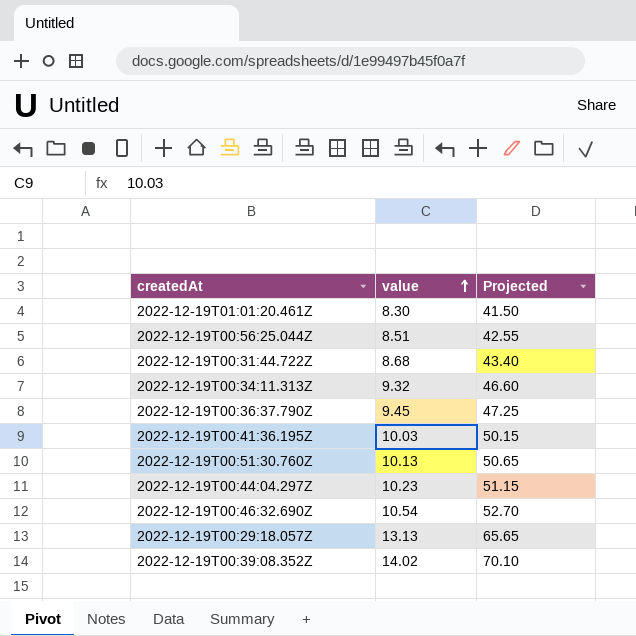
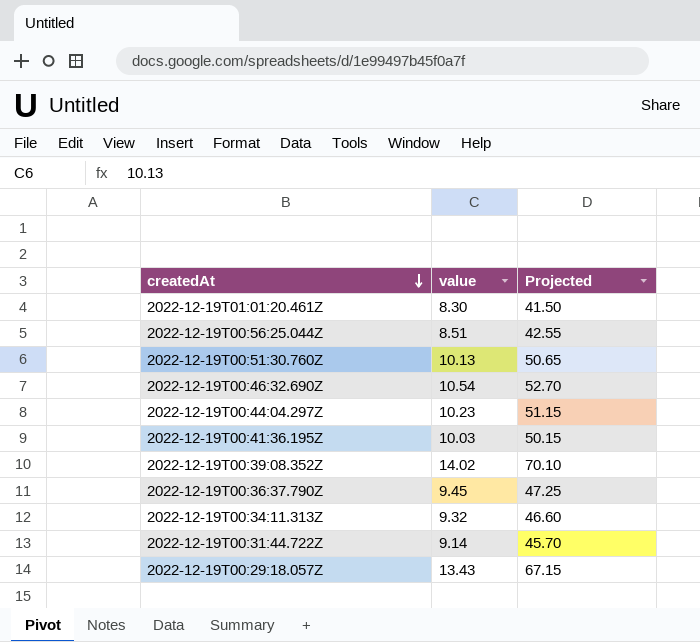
row order: value ascending -> createdAt descending
2022-12-19T00:31:44.722Z | value: 8.68 -> 9.14
2022-12-19T00:31:44.722Z | Projected: 43.40 -> 45.70
2022-12-19T00:29:18.057Z | value: 13.13 -> 13.43
2022-12-19T00:29:18.057Z | Projected: 65.65 -> 67.15

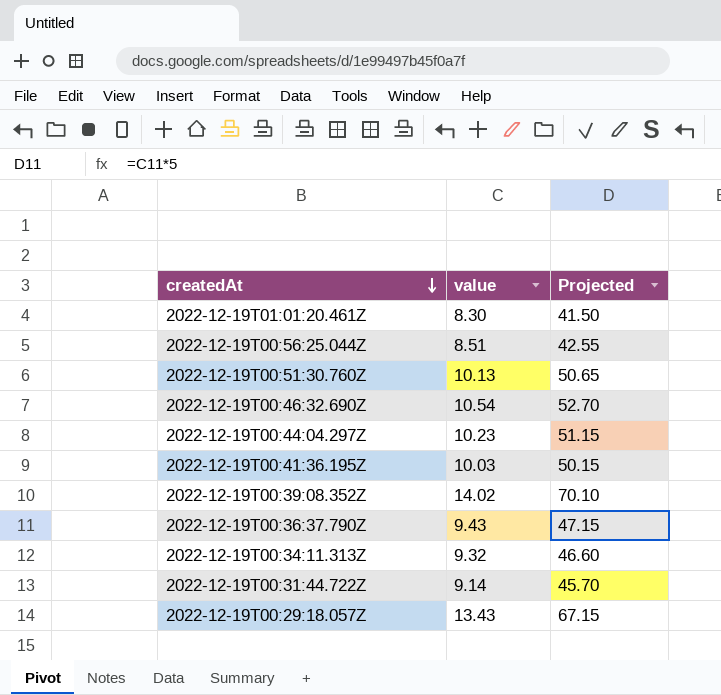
2022-12-19T00:36:37.790Z | value: 9.45 -> 9.43
2022-12-19T00:36:37.790Z | Projected: 47.25 -> 47.15

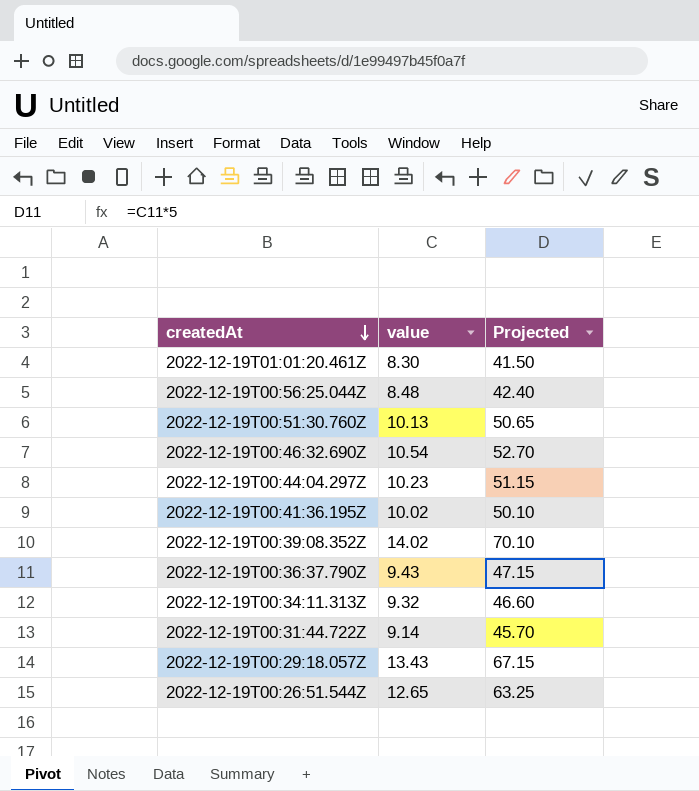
2022-12-19T00:56:25.044Z | value: 8.51 -> 8.48
2022-12-19T00:56:25.044Z | Projected: 42.55 -> 42.40
2022-12-19T00:41:36.195Z | value: 10.03 -> 10.02
2022-12-19T00:41:36.195Z | Projected: 50.15 -> 50.10
row 2022-12-19T00:26:51.544Z: none -> 12.65 | 63.25

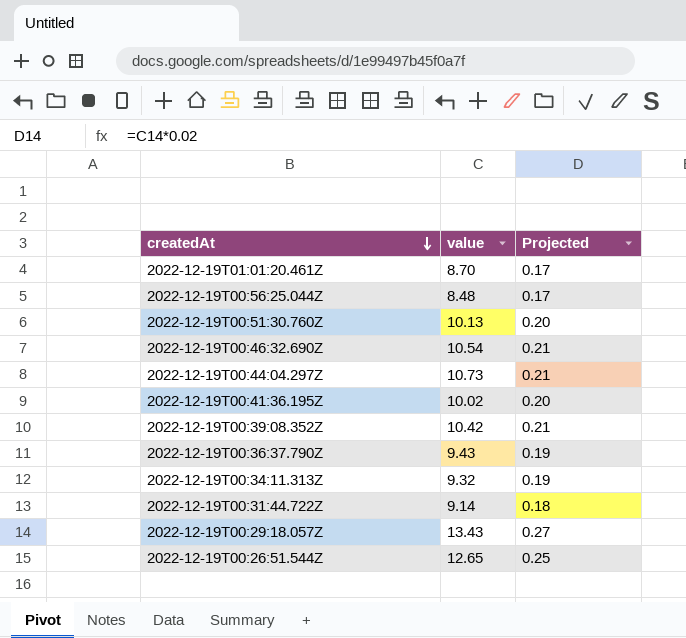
column Projected | formula: [value] * 5 -> [value] * 0.02
2022-12-19T01:01:20.461Z | value: 8.30 -> 8.70
2022-12-19T00:44:04.297Z | value: 10.23 -> 10.73
2022-12-19T00:39:08.352Z | value: 14.02 -> 10.42

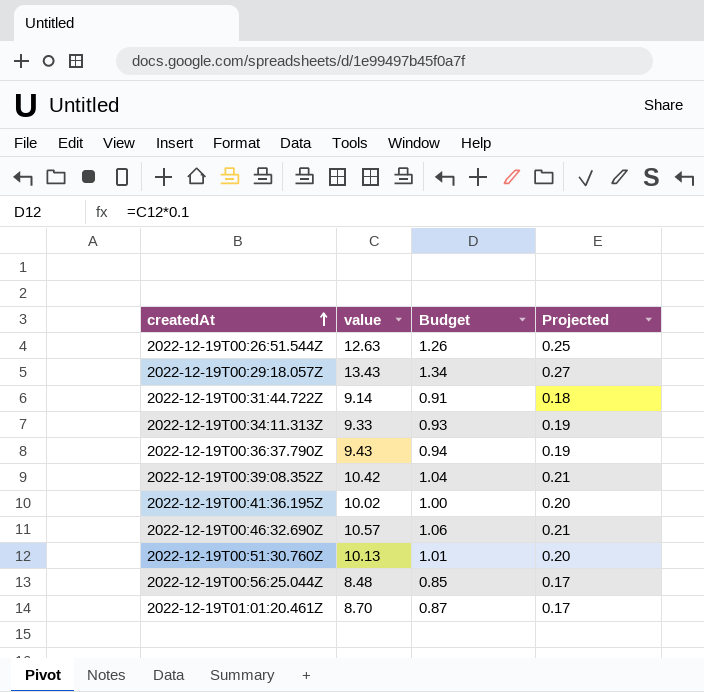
row order: createdAt descending -> createdAt ascending
column Budget | formula: none -> [value] * 0.1
row 2022-12-19T00:44:04.297Z: 10.73 | 0.21 -> none
2022-12-19T00:26:51.544Z | value: 12.65 -> 12.63
2022-12-19T00:34:11.313Z | value: 9.32 -> 9.33
2022-12-19T00:46:32.690Z | value: 10.54 -> 10.57

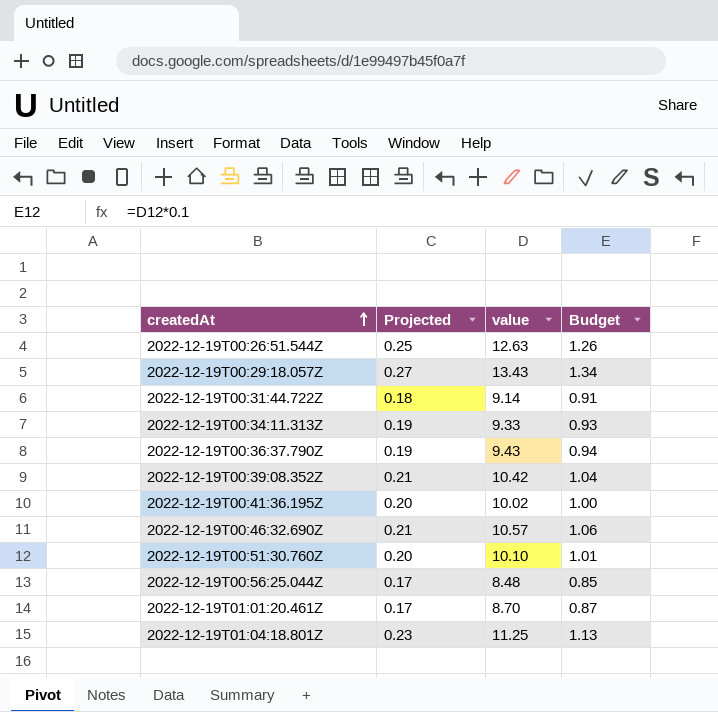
column Projected | position: 4 -> 2
2022-12-19T00:51:30.760Z | value: 10.13 -> 10.10
row 2022-12-19T01:04:18.801Z: none -> 0.23 | 11.25 | 1.13

